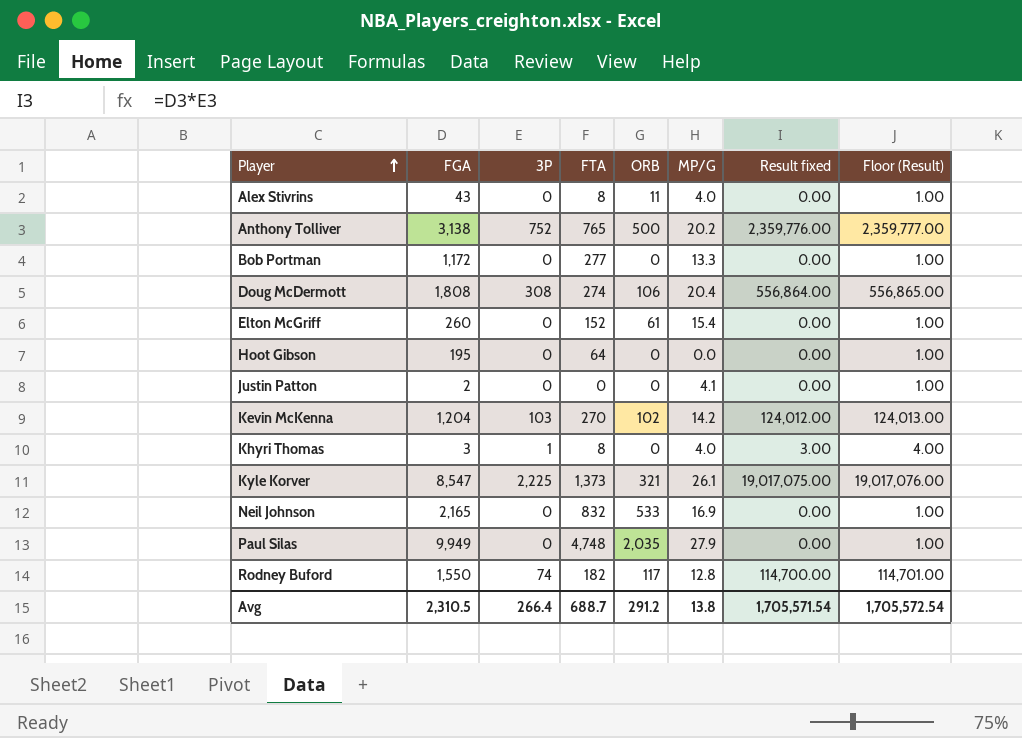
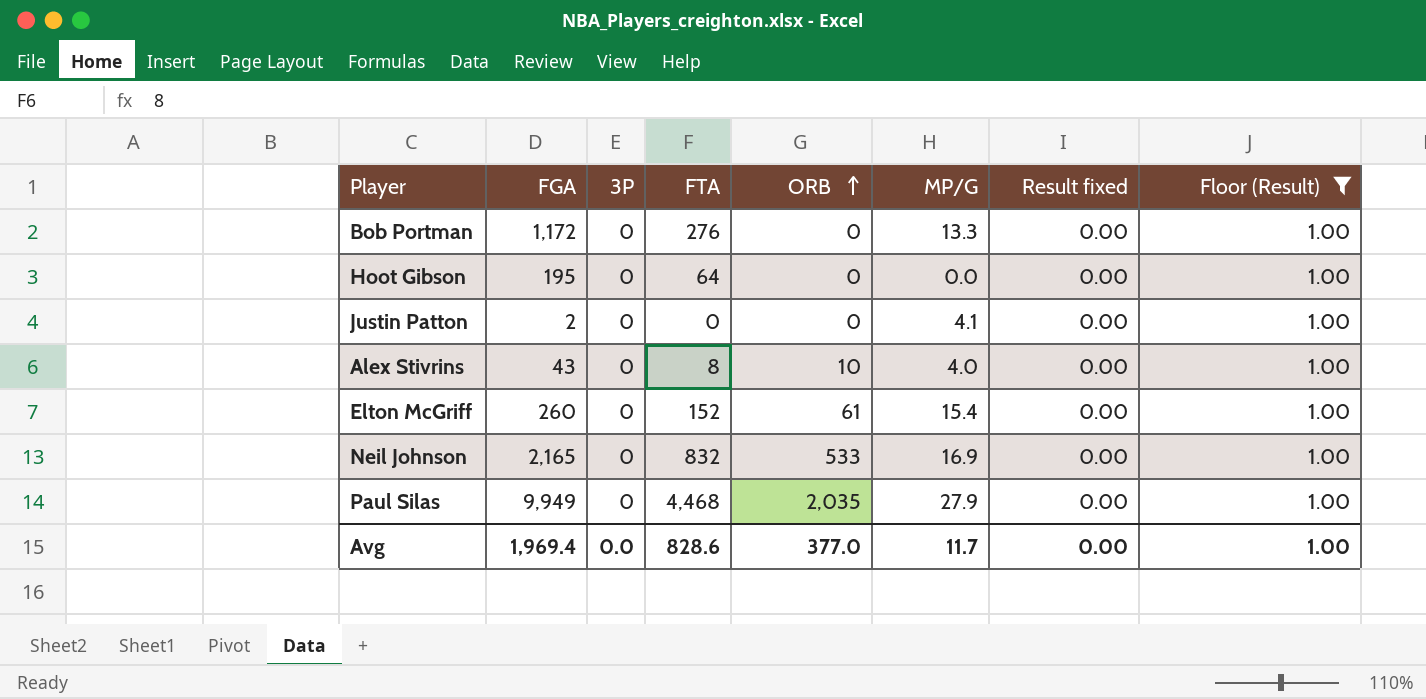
filter: none -> Floor (Result) = 1.00
row order: Player ascending -> ORB ascending
Bob Portman | FTA: 277 -> 276
Alex Stivrins | ORB: 11 -> 10
Paul Silas | FTA: 4,748 -> 4,468
Avg | FGA: 2,310.5 -> 1,969.4
Avg | 3P: 266.4 -> 0.0
Avg | FTA: 688.7 -> 828.6
Avg | ORB: 291.2 -> 377.0
Avg | MP/G: 13.8 -> 11.7
Avg | Result fixed: 1,705,571.54 -> 0.00
Avg | Floor (Result): 1,705,572.54 -> 1.00

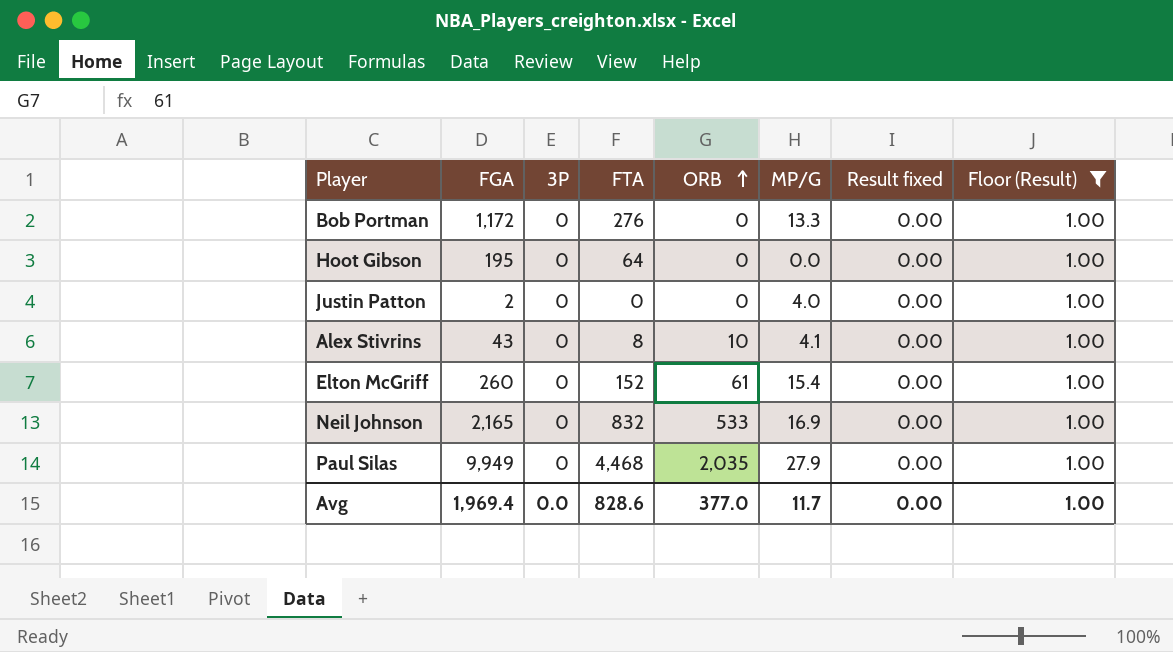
Justin Patton | MP/G: 4.1 -> 4.0
Alex Stivrins | MP/G: 4.0 -> 4.1

